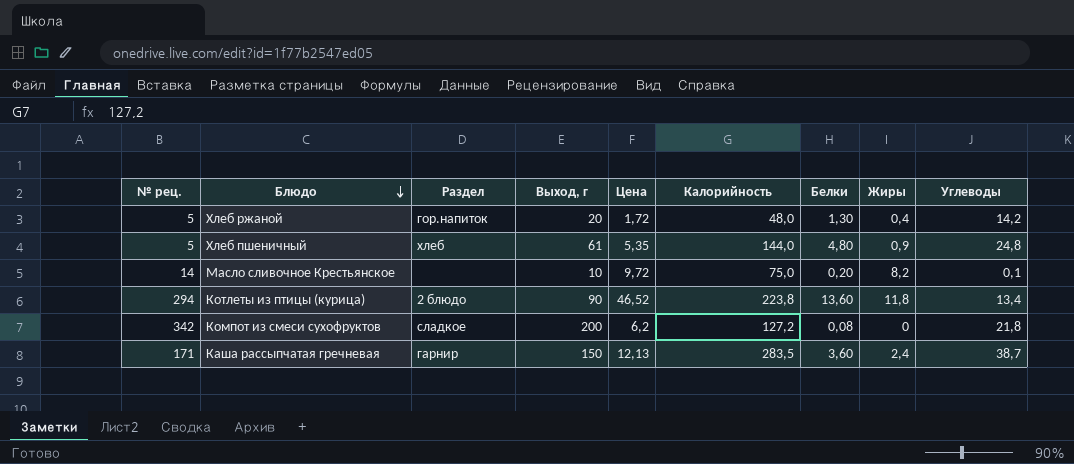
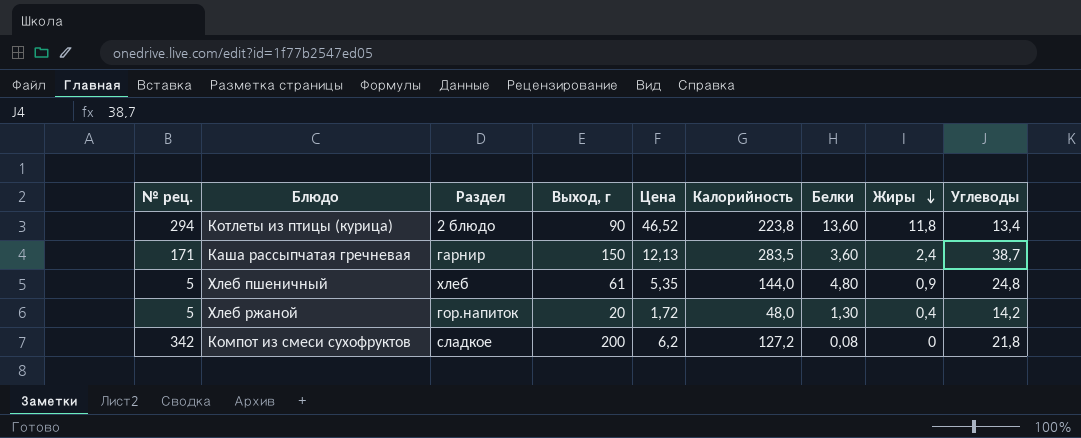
row order: Блюдо descending -> Жиры descending
row Масло сливочное Крестьянское: 14 | none | 10 | 9,72 | 75,0 | 0,20 | 8,2 | 0,1 -> none

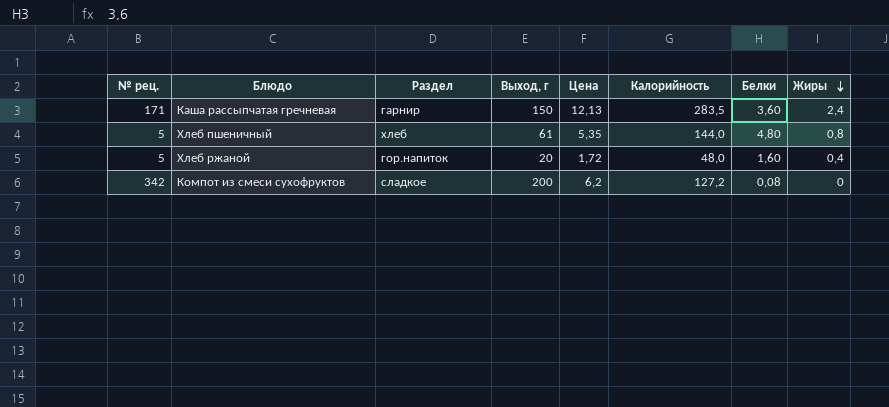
column Углеводы | position: 9 -> none
row Котлеты из птицы (курица): 294 | 2 блюдо | 90 | 46,52 | 223,8 | 13,60 | 11,8 | 13,4 -> none
Хлеб пшеничный | Жиры: 0,9 -> 0,8
Хлеб ржаной | Белки: 1,30 -> 1,60

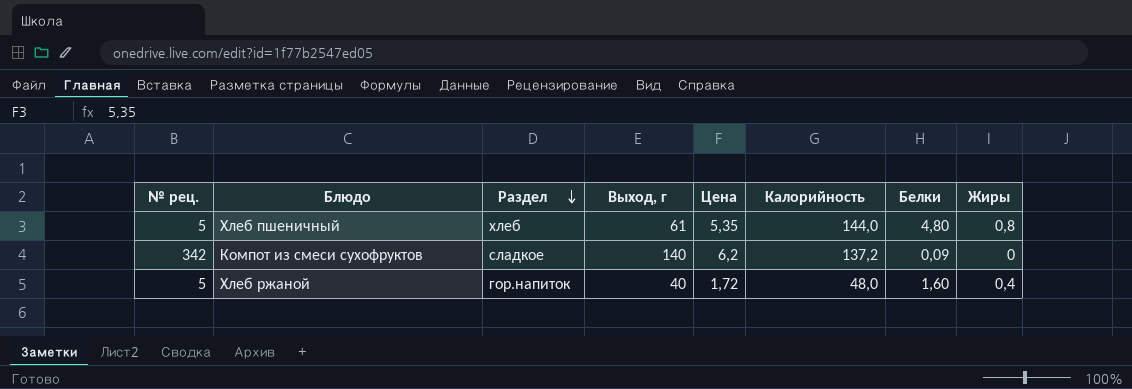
row order: Жиры descending -> Раздел descending
row Каша рассыпчатая гречневая: 171 | гарнир | 150 | 12,13 | 283,5 | 3,60 | 2,4 -> none
Компот из смеси сухофруктов | Выход, г: 200 -> 140
Компот из смеси сухофруктов | Калорийность: 127,2 -> 137,2
Компот из смеси сухофруктов | Белки: 0,08 -> 0,09
Хлеб ржаной | Выход, г: 20 -> 40

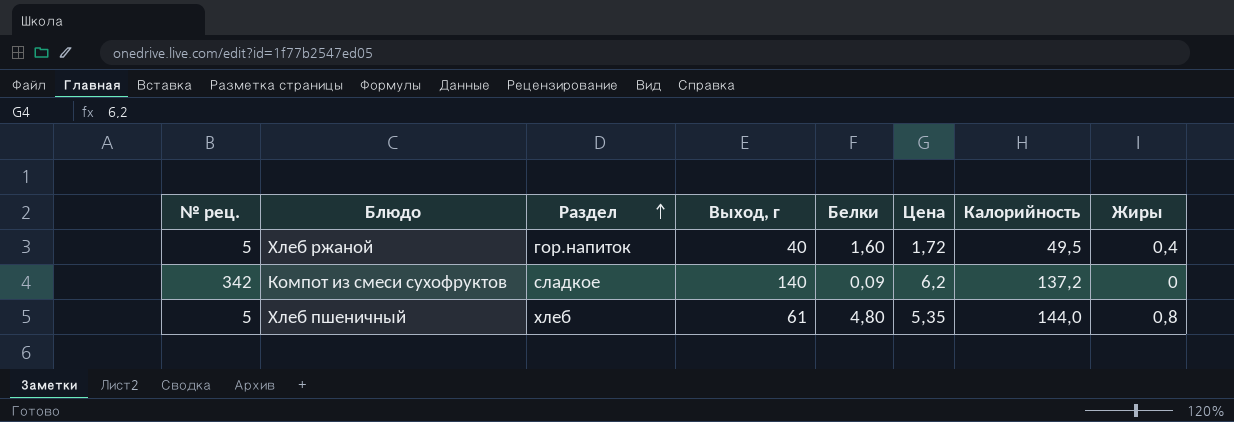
row order: Раздел descending -> Раздел ascending
column Белки | position: 7 -> 5
Хлеб ржаной | Калорийность: 48,0 -> 49,5

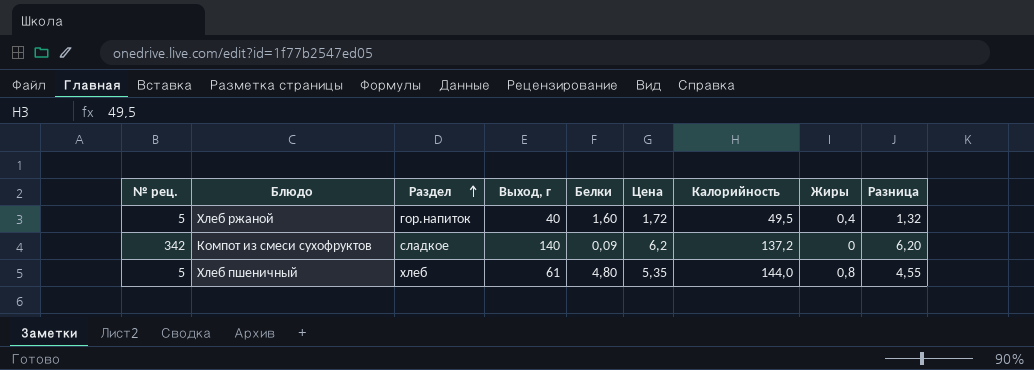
column Разница | formula: none -> [Цена] - [Жиры]

